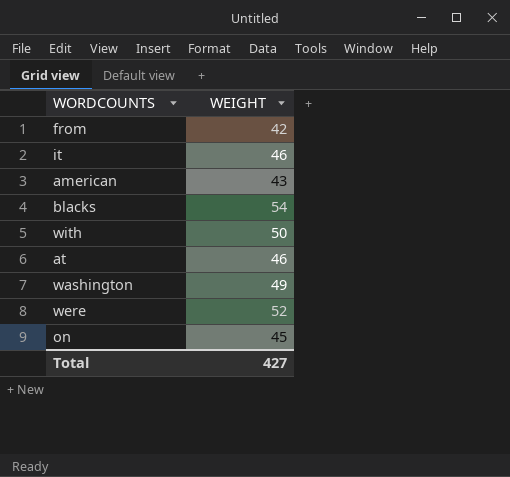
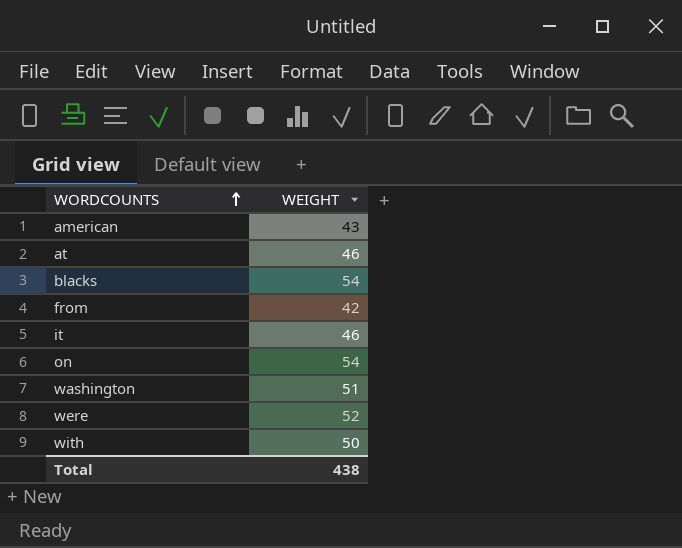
row order: none -> WORDCOUNTS ascending
on | WEIGHT: 45 -> 54
washington | WEIGHT: 49 -> 51
Total | WEIGHT: 427 -> 438

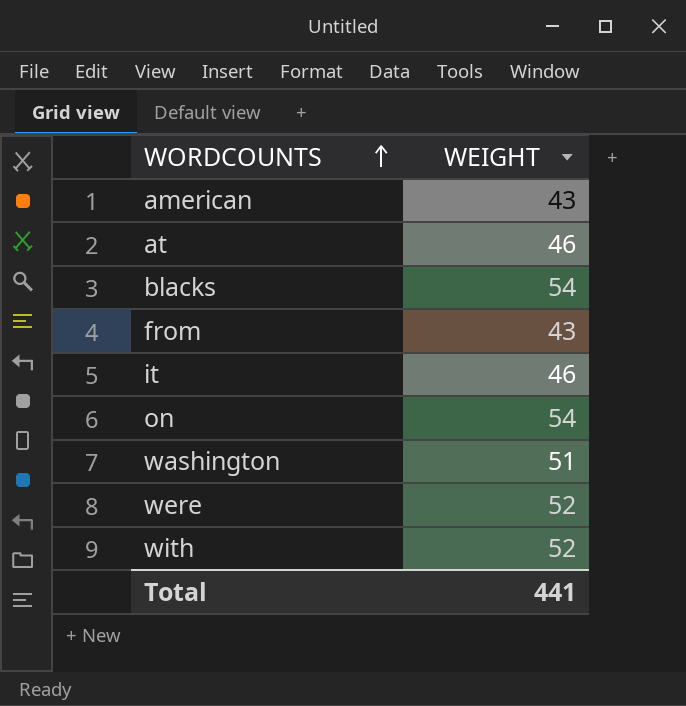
from | WEIGHT: 42 -> 43
with | WEIGHT: 50 -> 52
Total | WEIGHT: 438 -> 441

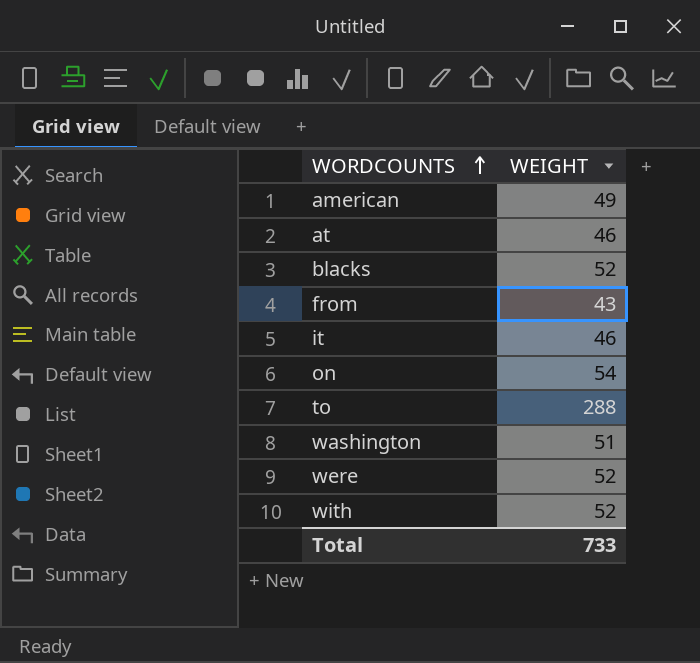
american | WEIGHT: 43 -> 49
blacks | WEIGHT: 54 -> 52
row to: none -> 288
Total | WEIGHT: 441 -> 733

